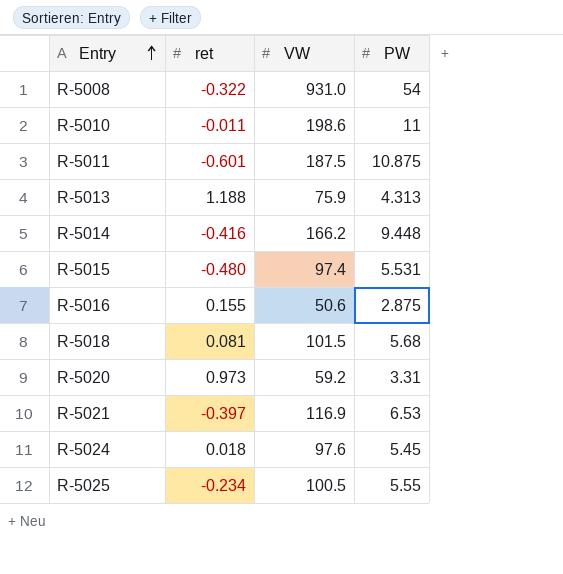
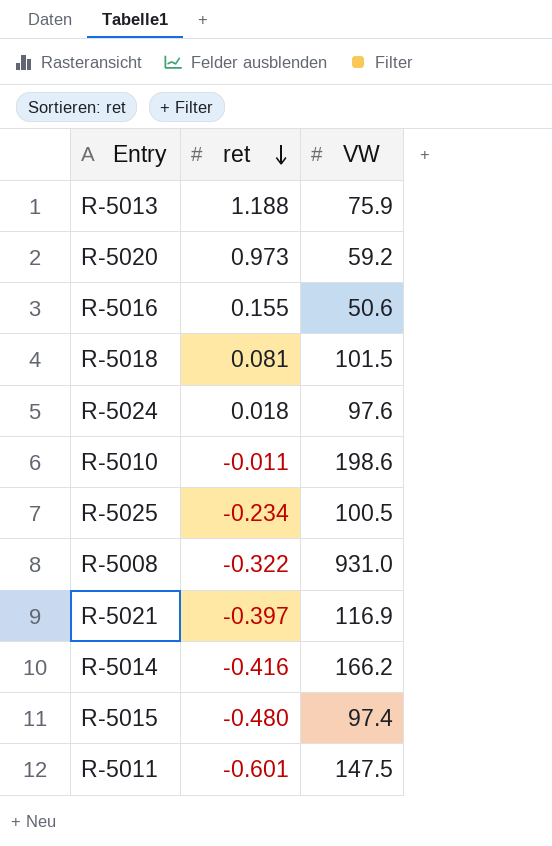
row order: Entry ascending -> ret descending
column PW | position: 4 -> none
R-5011 | VW: 187.5 -> 147.5

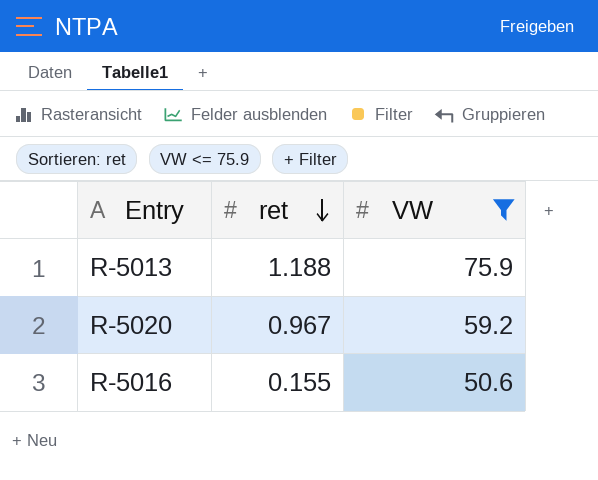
filter: none -> VW <= 75.9
R-5020 | ret: 0.973 -> 0.967

